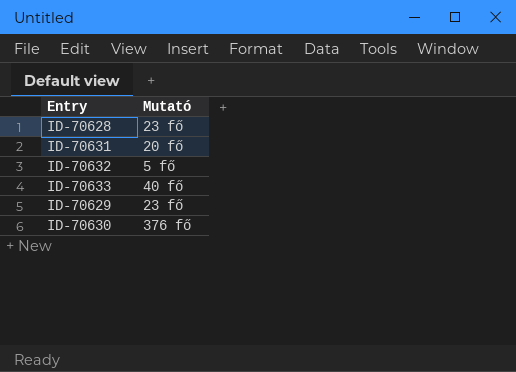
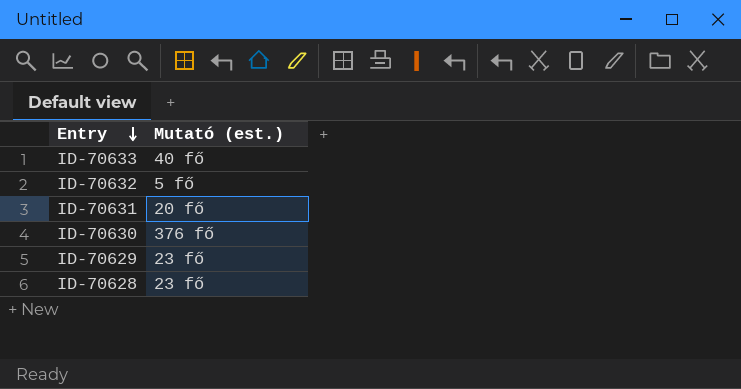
row order: none -> Entry descending
column name: Mutató -> Mutató (est.)

